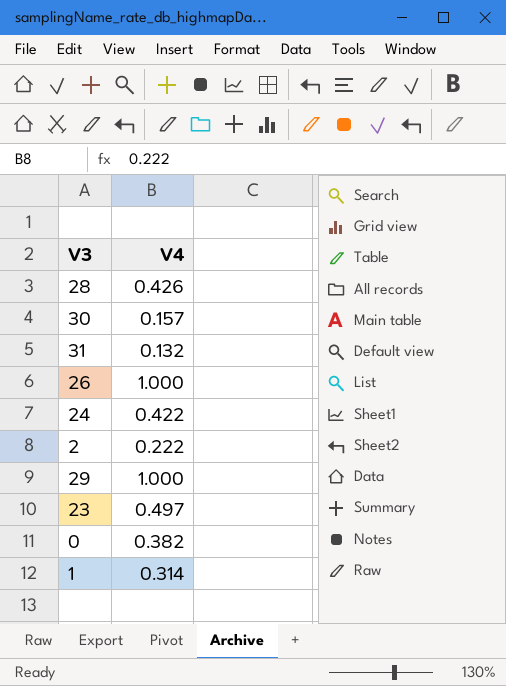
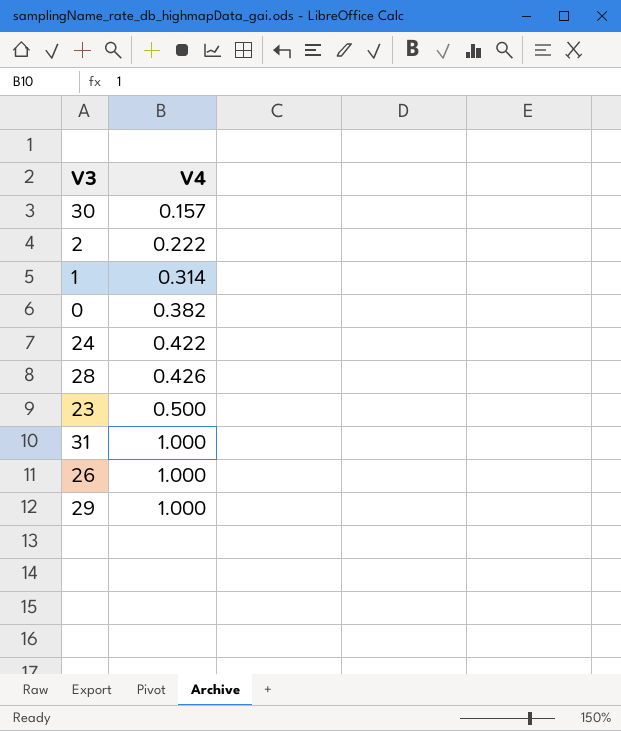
row order: none -> V4 ascending
23 | V4: 0.497 -> 0.500
31 | V4: 0.132 -> 1.000

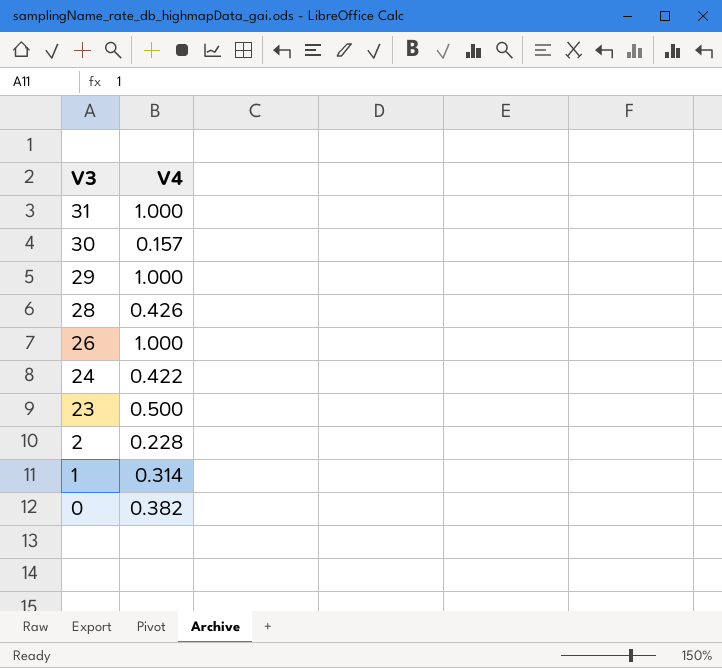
row order: V4 ascending -> V3 descending
2 | V4: 0.222 -> 0.228

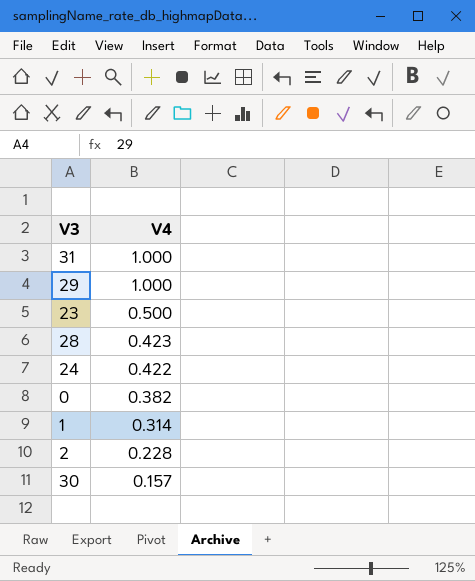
row order: V3 descending -> V4 descending
row 26: 1.000 -> none
28 | V4: 0.426 -> 0.423

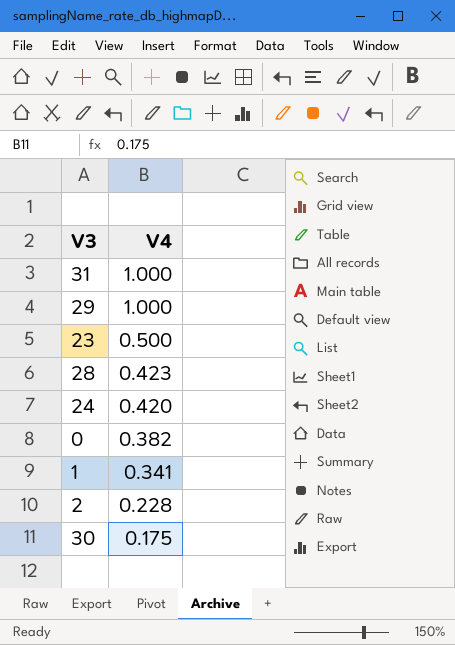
24 | V4: 0.422 -> 0.420
1 | V4: 0.314 -> 0.341
30 | V4: 0.157 -> 0.175

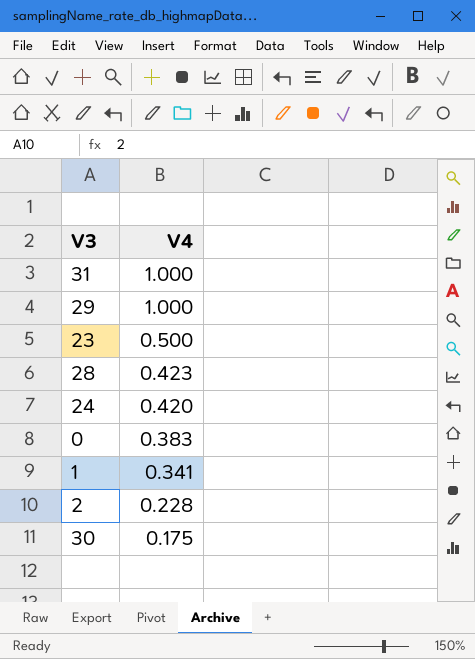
0 | V4: 0.382 -> 0.383

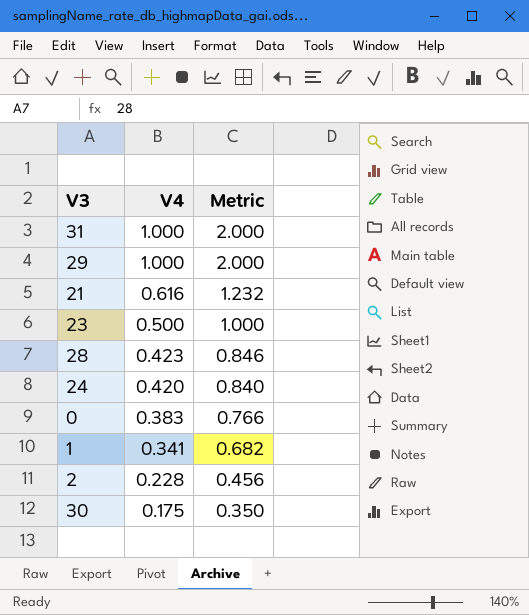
column Metric | formula: none -> [V4] * 2
row 21: none -> 0.616 | 1.232

